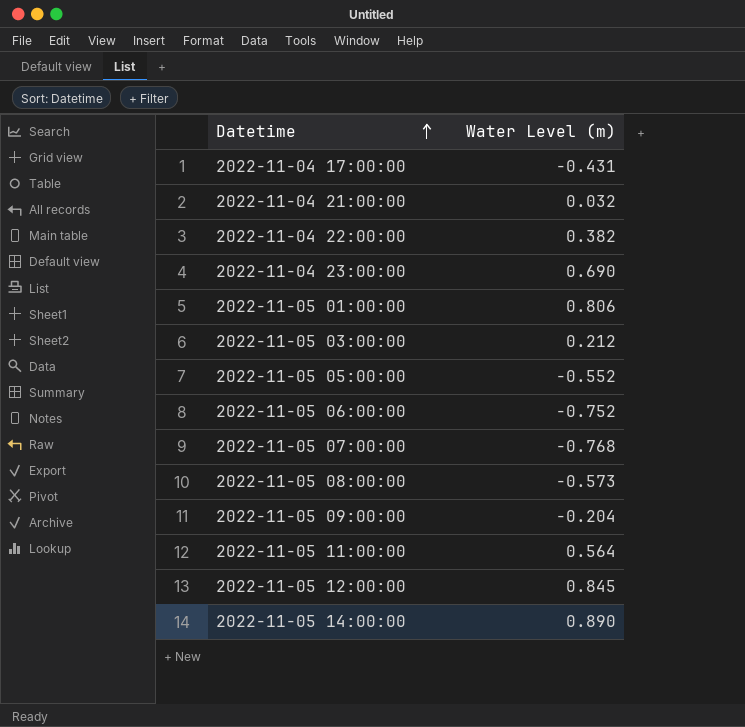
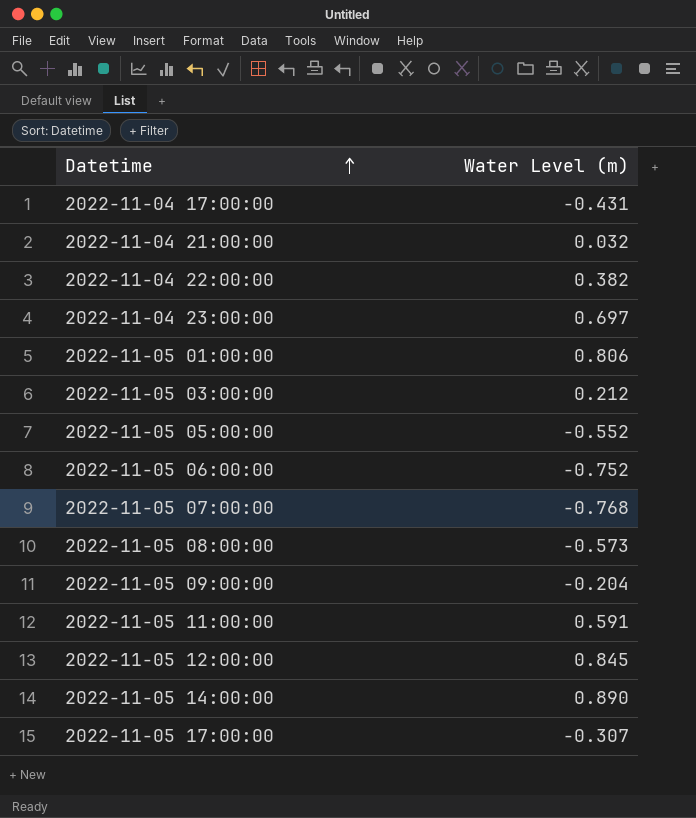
2022-11-04 23:00:00 | Water Level (m): 0.690 -> 0.697
2022-11-05 11:00:00 | Water Level (m): 0.564 -> 0.591
row 2022-11-05 17:00:00: none -> -0.307

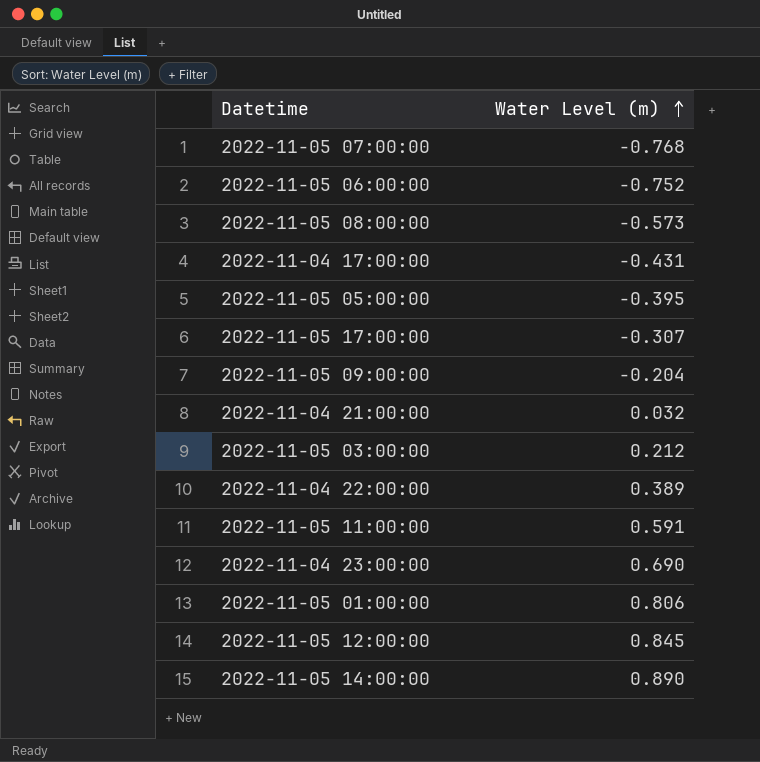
row order: Datetime ascending -> Water Level (m) ascending
2022-11-05 05:00:00 | Water Level (m): -0.552 -> -0.395
2022-11-04 22:00:00 | Water Level (m): 0.382 -> 0.389
2022-11-04 23:00:00 | Water Level (m): 0.697 -> 0.690

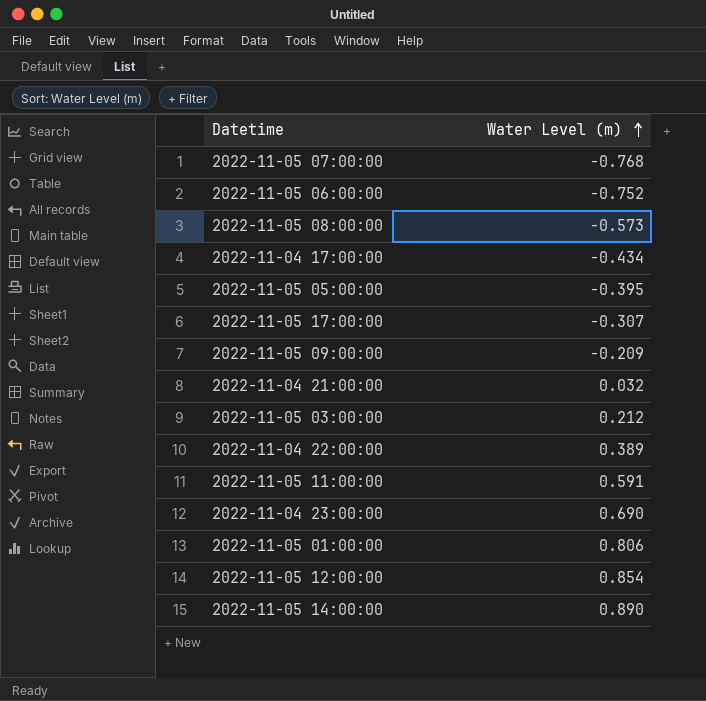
2022-11-04 17:00:00 | Water Level (m): -0.431 -> -0.434
2022-11-05 09:00:00 | Water Level (m): -0.204 -> -0.209
2022-11-05 12:00:00 | Water Level (m): 0.845 -> 0.854

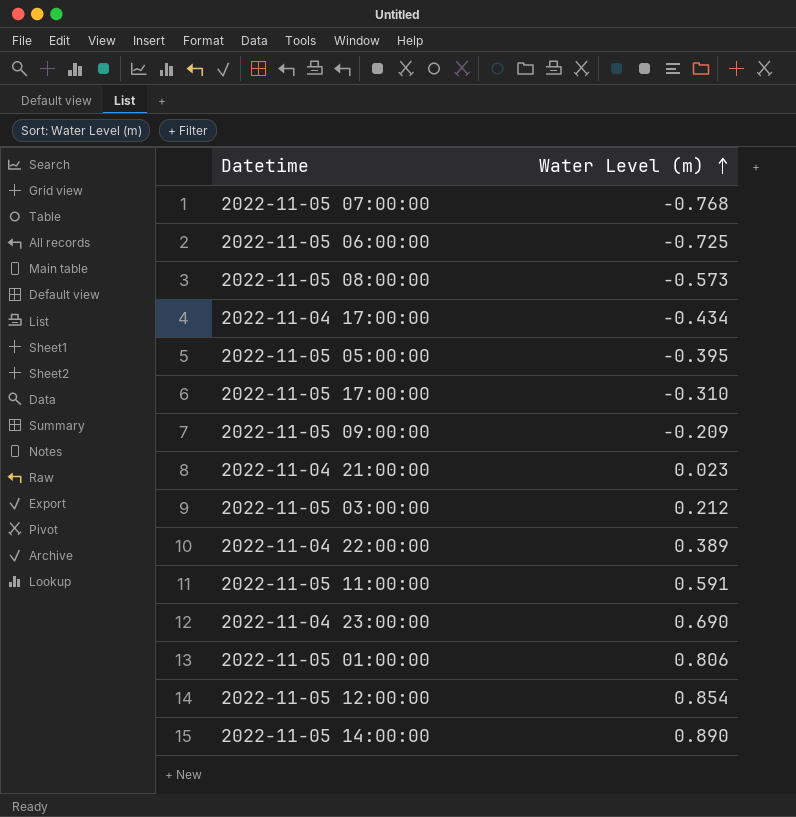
2022-11-05 06:00:00 | Water Level (m): -0.752 -> -0.725
2022-11-05 17:00:00 | Water Level (m): -0.307 -> -0.310
2022-11-04 21:00:00 | Water Level (m): 0.032 -> 0.023

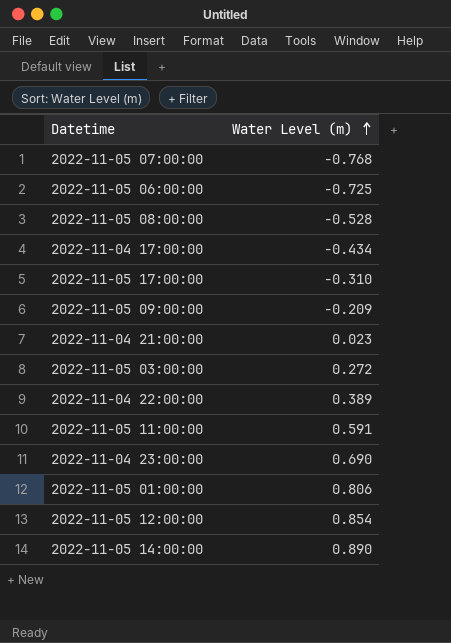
row 2022-11-05 05:00:00: -0.395 -> none
2022-11-05 08:00:00 | Water Level (m): -0.573 -> -0.528
2022-11-05 03:00:00 | Water Level (m): 0.212 -> 0.272

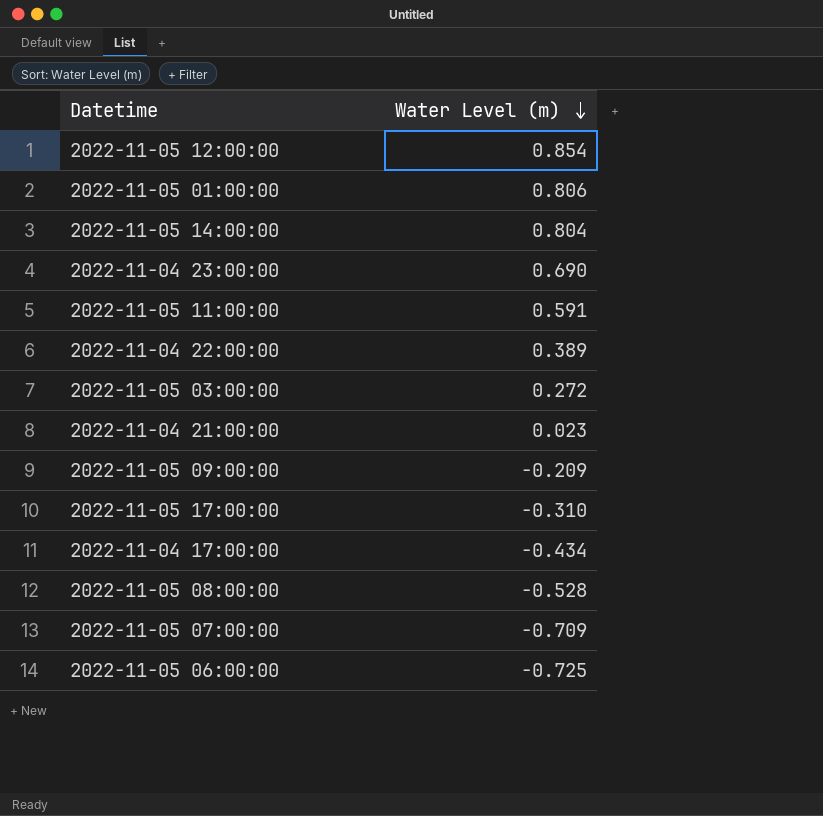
row order: Water Level (m) ascending -> Water Level (m) descending
2022-11-05 14:00:00 | Water Level (m): 0.890 -> 0.804
2022-11-05 07:00:00 | Water Level (m): -0.768 -> -0.709

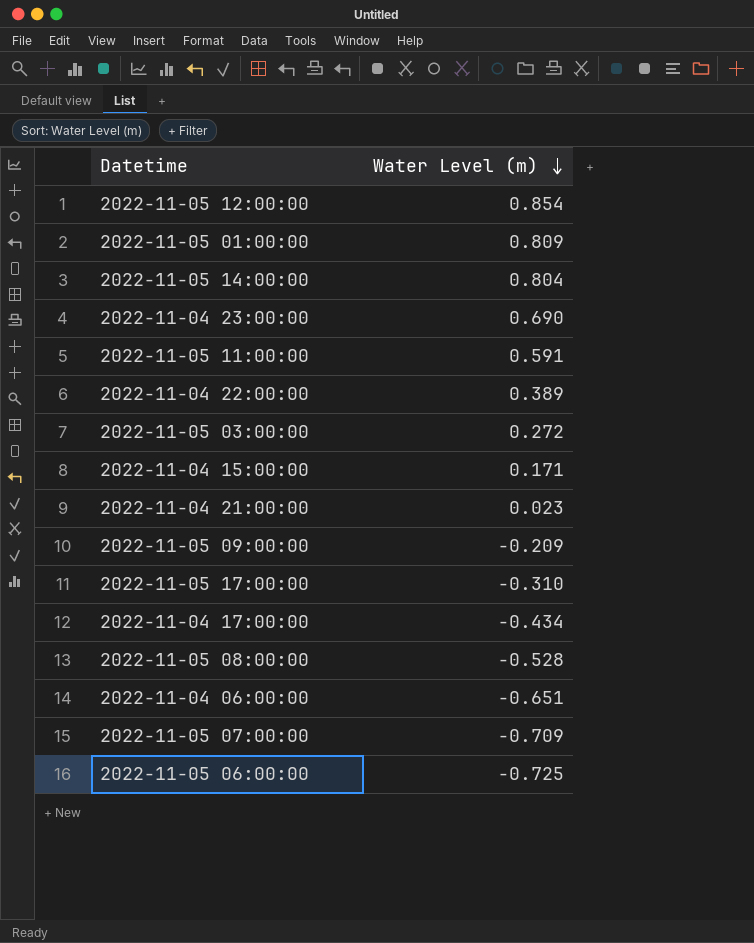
2022-11-05 01:00:00 | Water Level (m): 0.806 -> 0.809
row 2022-11-04 15:00:00: none -> 0.171
row 2022-11-04 06:00:00: none -> -0.651

